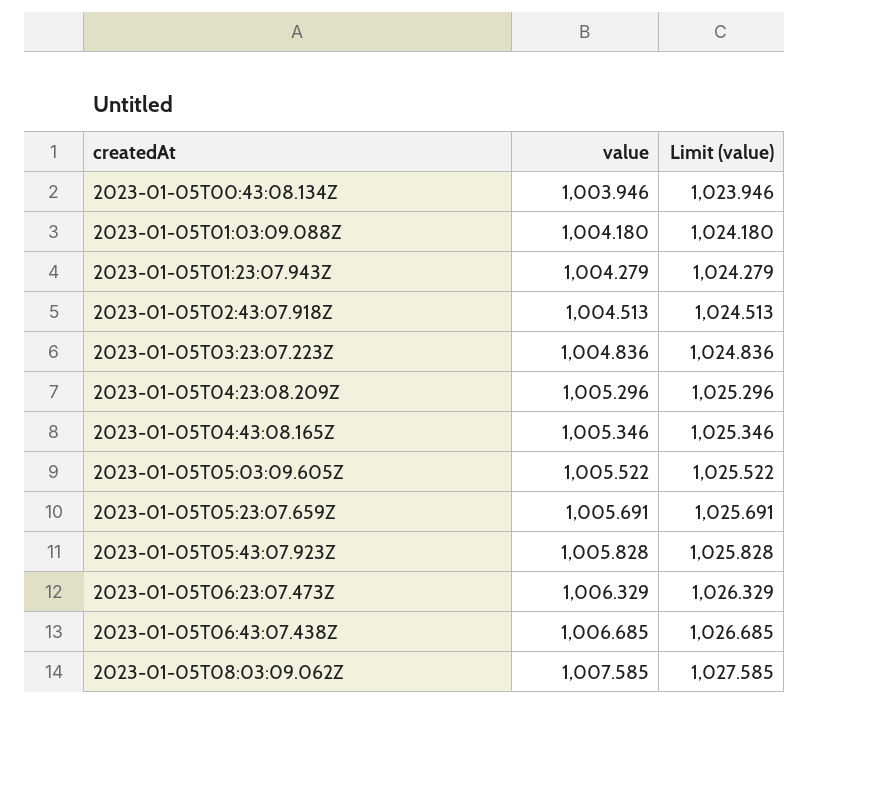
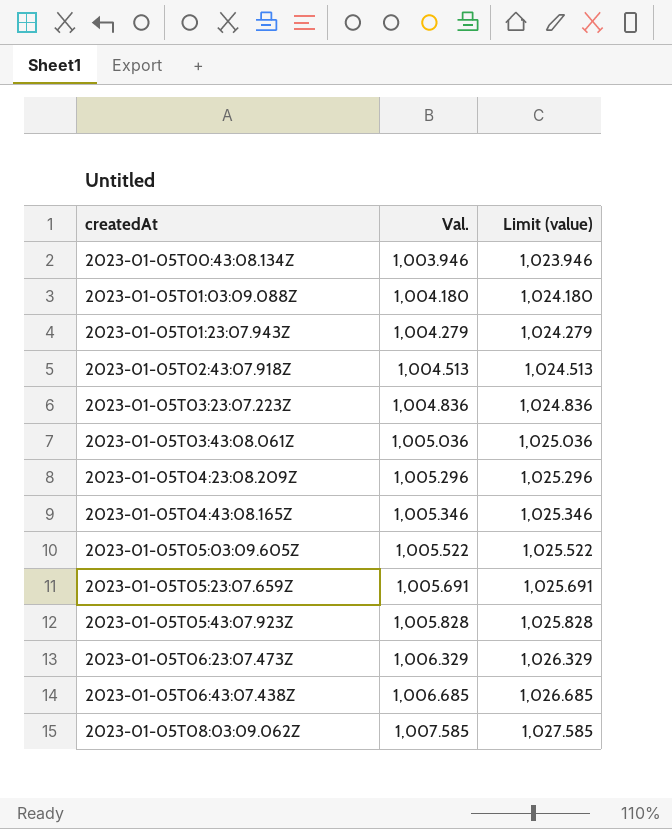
column name: value -> Val.
row 2023-01-05T03:43:08.061Z: none -> 1,005.036 | 1,025.036

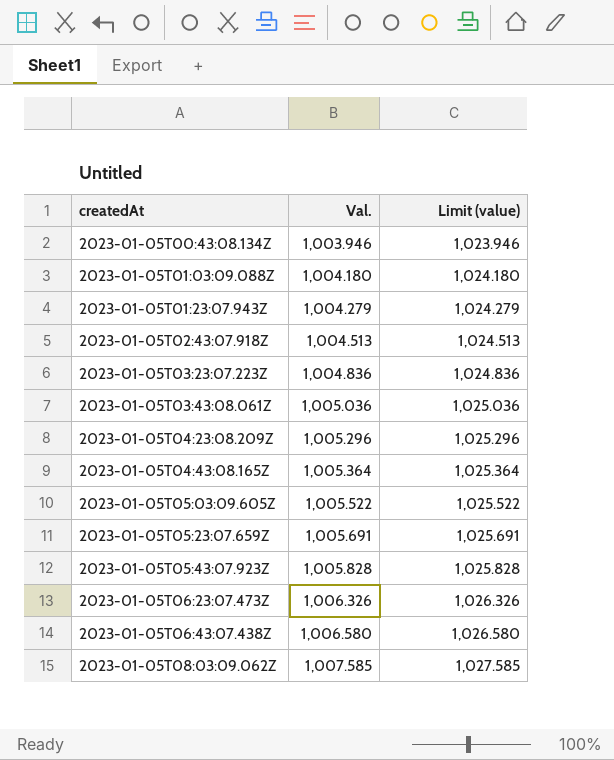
2023-01-05T04:43:08.165Z | Val.: 1,005.346 -> 1,005.364
2023-01-05T04:43:08.165Z | Limit (value): 1,025.346 -> 1,025.364
2023-01-05T06:23:07.473Z | Val.: 1,006.329 -> 1,006.326
2023-01-05T06:23:07.473Z | Limit (value): 1,026.329 -> 1,026.326
2023-01-05T06:43:07.438Z | Val.: 1,006.685 -> 1,006.580
2023-01-05T06:43:07.438Z | Limit (value): 1,026.685 -> 1,026.580

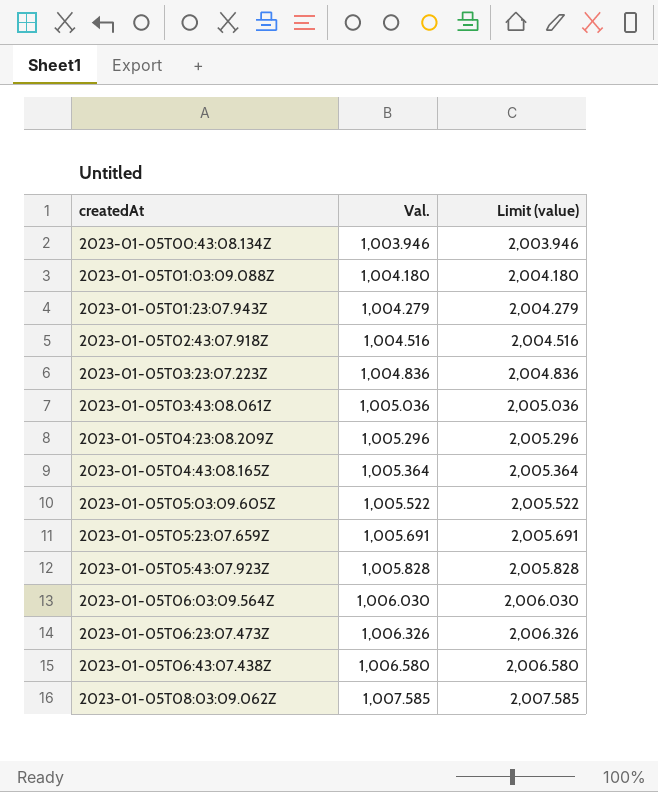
column Limit (value) | formula: [Val.] + 20 -> [Val.] + 1000
2023-01-05T02:43:07.918Z | Val.: 1,004.513 -> 1,004.516
row 2023-01-05T06:03:09.564Z: none -> 1,006.030 | 2,006.030

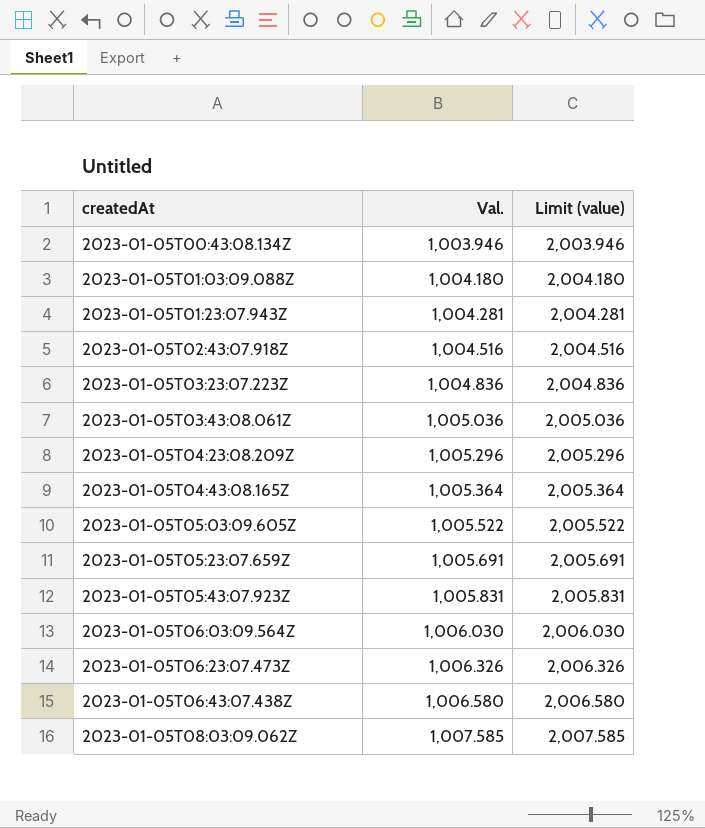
2023-01-05T01:23:07.943Z | Val.: 1,004.279 -> 1,004.281
2023-01-05T01:23:07.943Z | Limit (value): 2,004.279 -> 2,004.281
2023-01-05T05:43:07.923Z | Val.: 1,005.828 -> 1,005.831
2023-01-05T05:43:07.923Z | Limit (value): 2,005.828 -> 2,005.831

